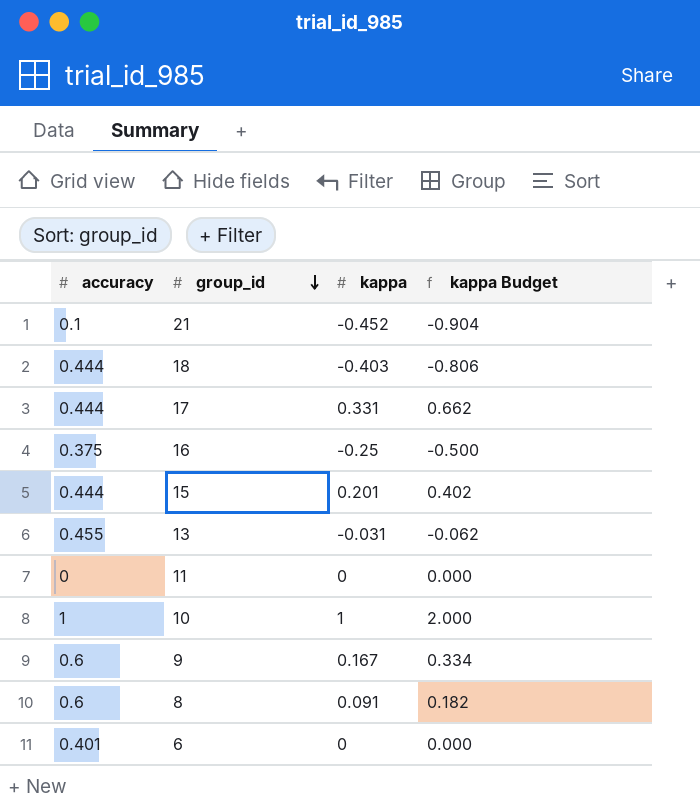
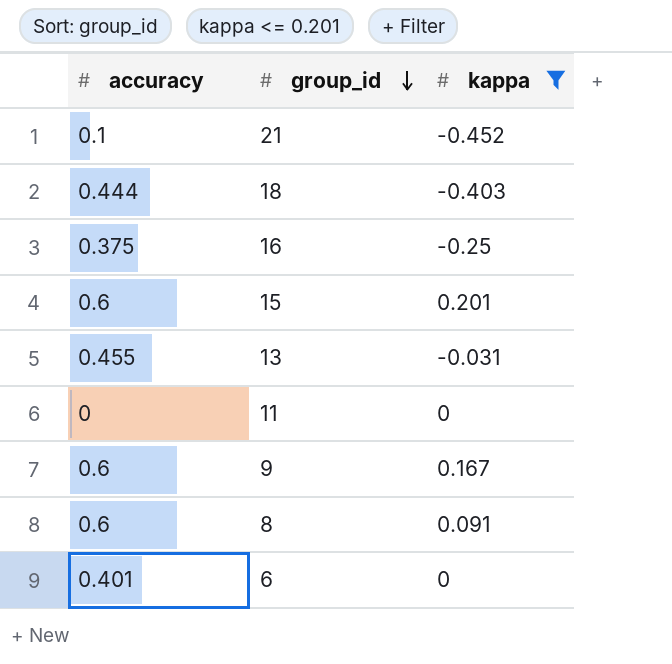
filter: none -> kappa <= 0.201
column kappa Budget | formula: [kappa] * 2 -> none
15 | accuracy: 0.444 -> 0.6

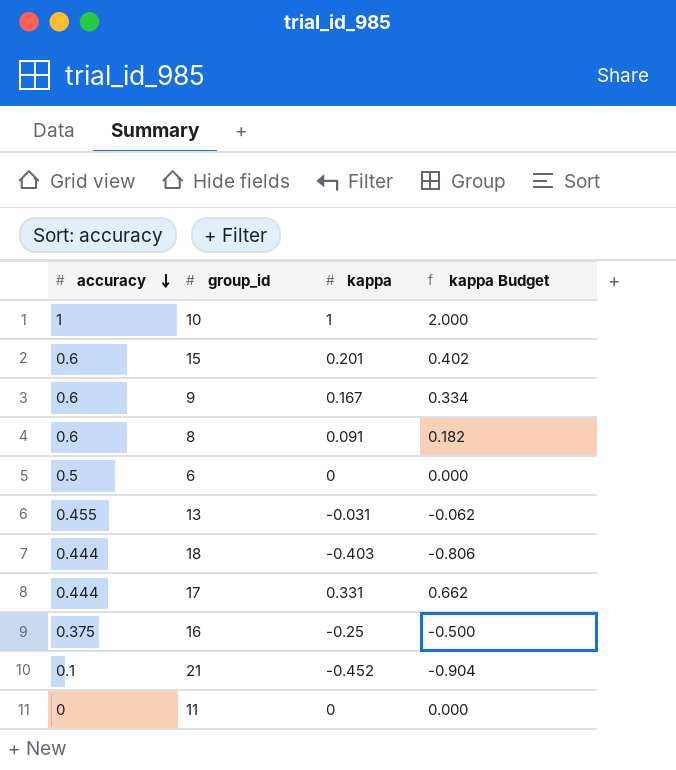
filter: kappa <= 0.201 -> none
row order: group_id descending -> accuracy descending
column kappa Budget | formula: none -> [kappa] * 2
6 | accuracy: 0.401 -> 0.5

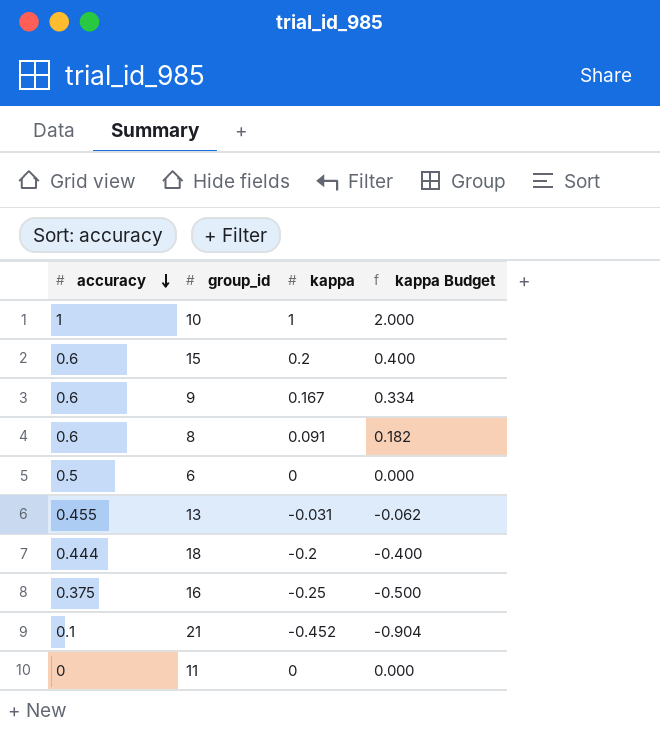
row 17: 0.444 | 0.331 | 0.662 -> none
15 | kappa: 0.201 -> 0.2
15 | kappa Budget: 0.402 -> 0.400
18 | kappa: -0.403 -> -0.2
18 | kappa Budget: -0.806 -> -0.400

